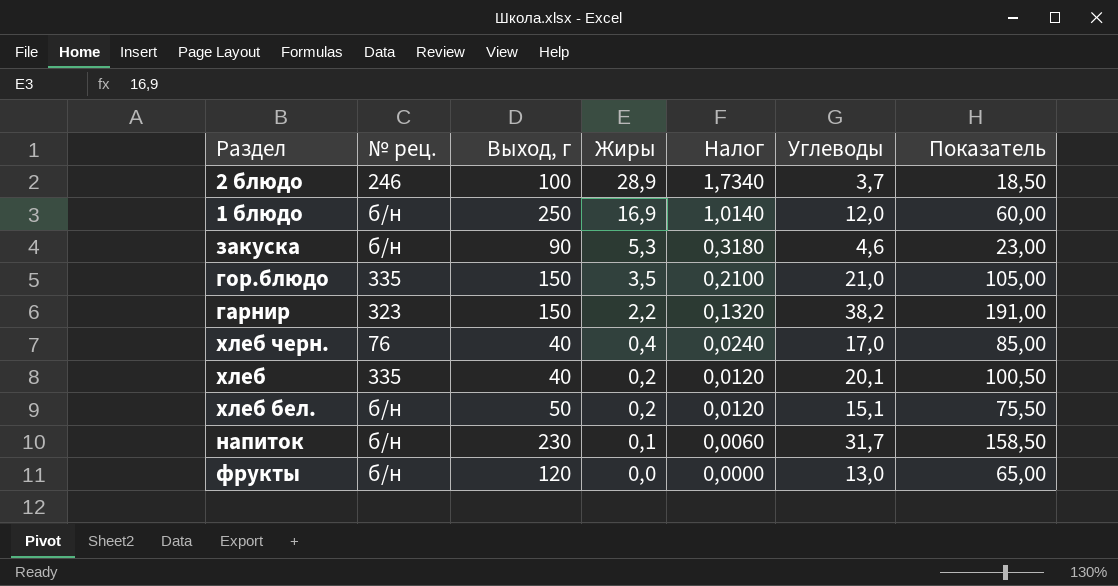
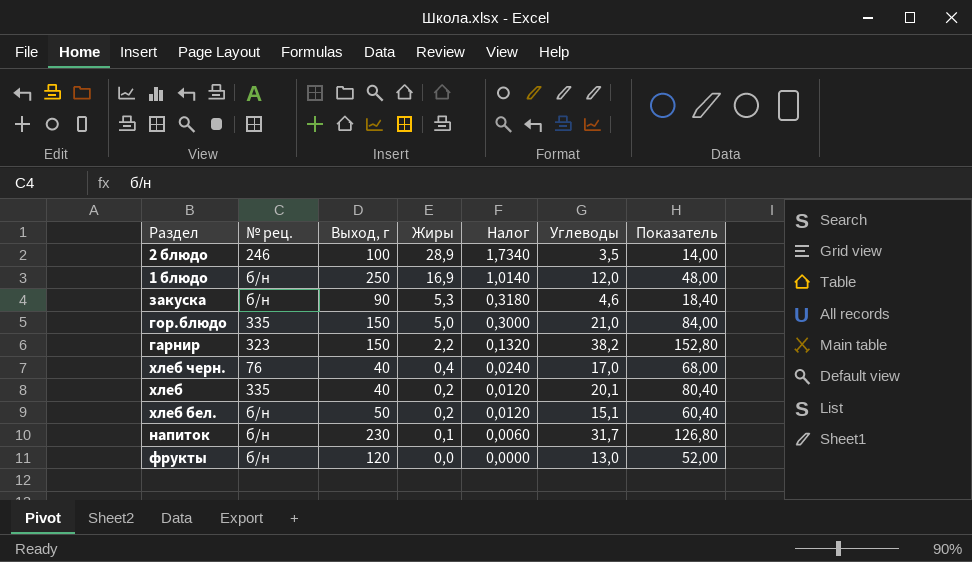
column Показатель | formula: [Углеводы] * 5 -> [Углеводы] * 4
2 блюдо | Углеводы: 3,7 -> 3,5
гор.блюдо | Жиры: 3,5 -> 5,0
гор.блюдо | Налог: 0,2100 -> 0,3000

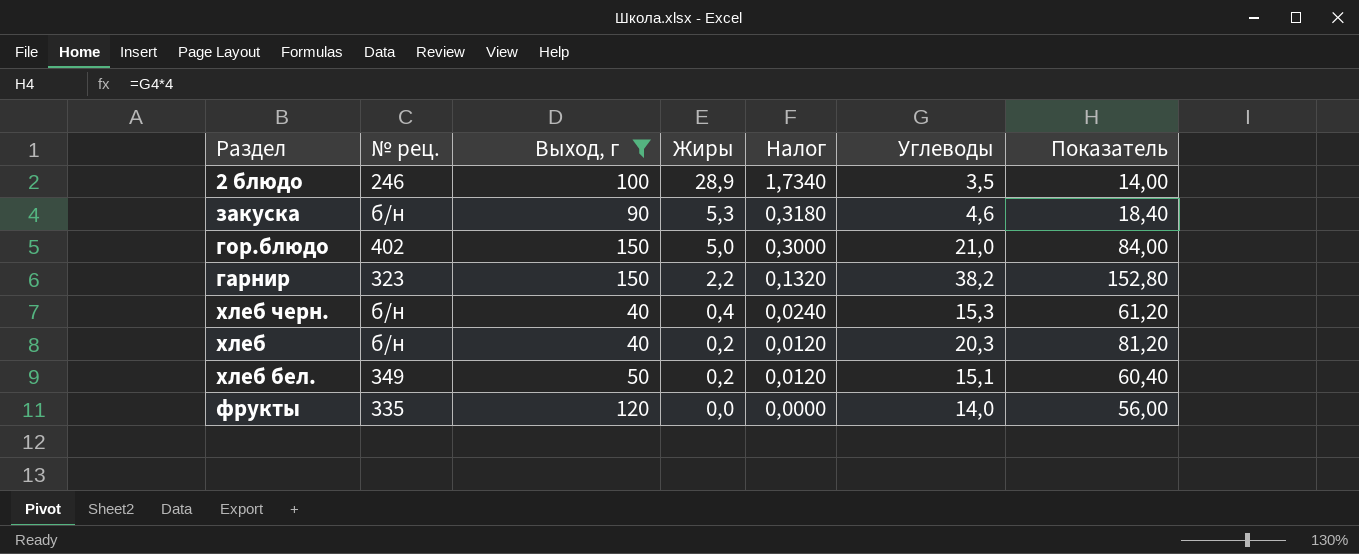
filter: none -> Выход, г <= 150
гор.блюдо | № рец.: 335 -> 402
хлеб черн. | № рец.: 76 -> б/н
хлеб черн. | Углеводы: 17,0 -> 15,3
хлеб черн. | Показатель: 68,00 -> 61,20
хлеб | № рец.: 335 -> б/н
хлеб | Углеводы: 20,1 -> 20,3
хлеб | Показатель: 80,40 -> 81,20
хлеб бел. | № рец.: б/н -> 349
фрукты | № рец.: б/н -> 335
фрукты | Углеводы: 13,0 -> 14,0
фрукты | Показатель: 52,00 -> 56,00

